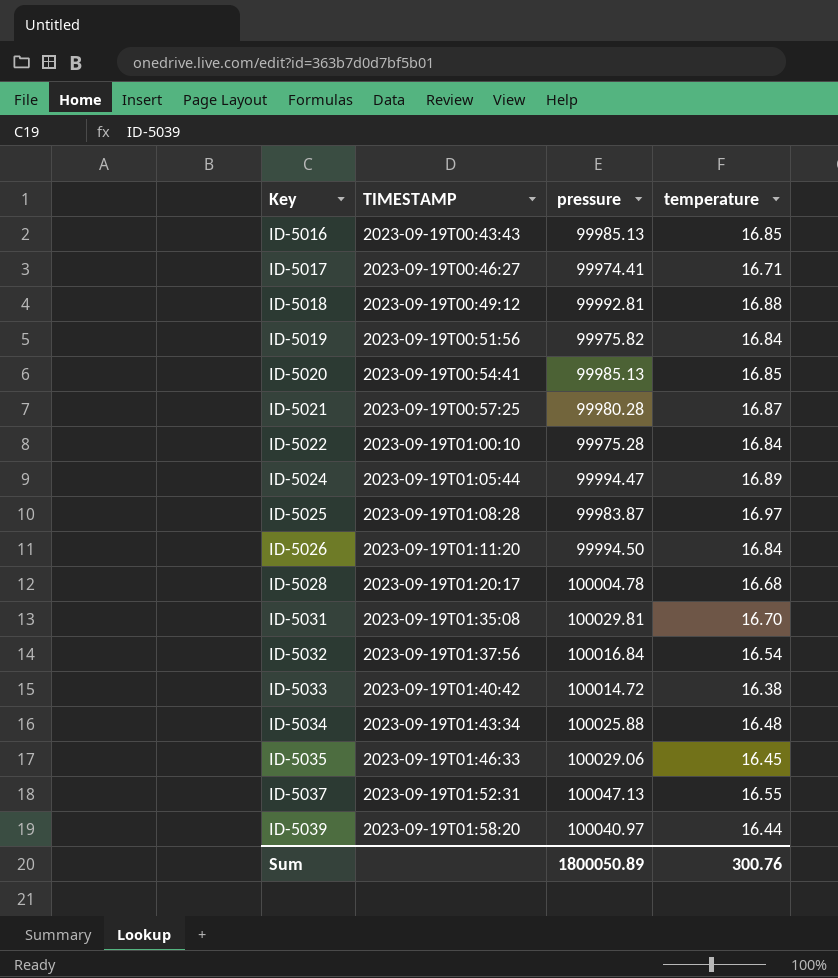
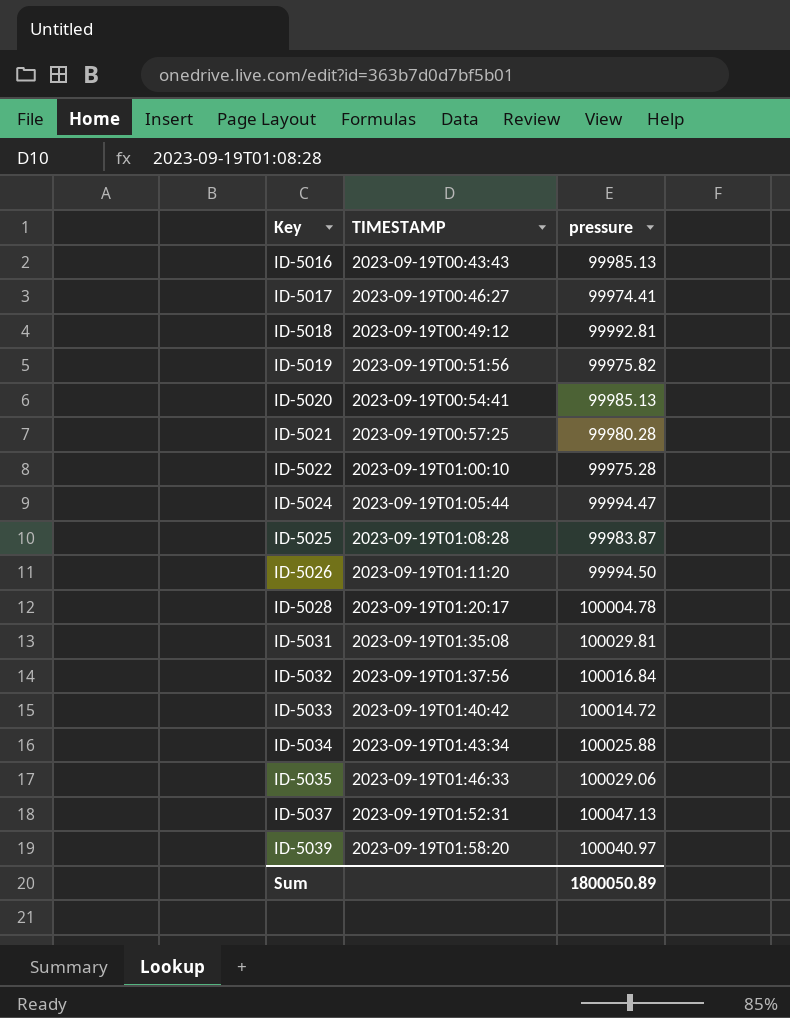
column temperature | position: 4 -> none

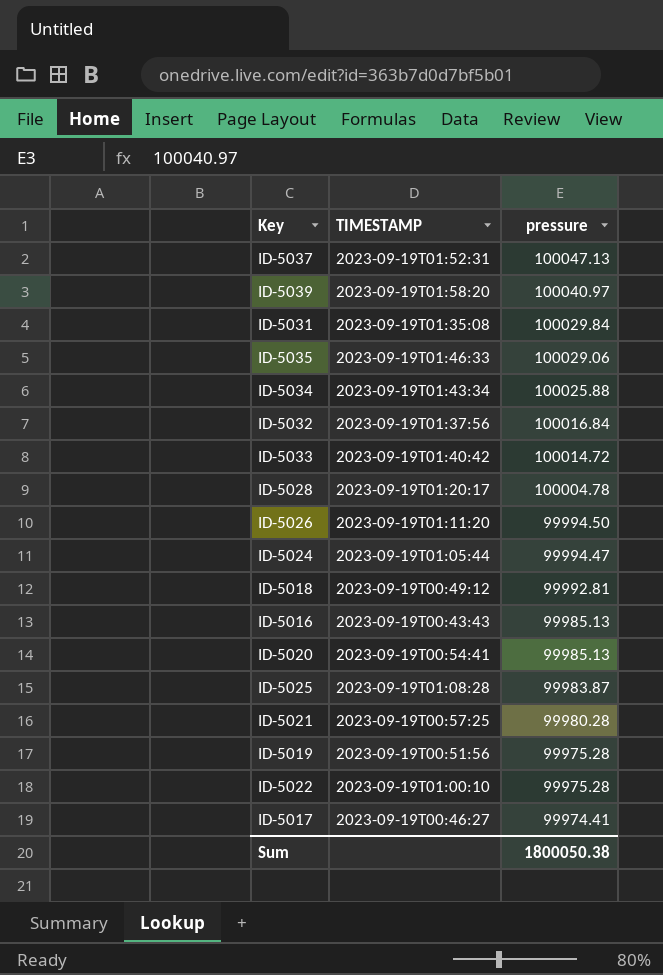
row order: Key ascending -> pressure descending
ID-5031 | pressure: 100029.81 -> 100029.84
ID-5019 | pressure: 99975.82 -> 99975.28
Sum | pressure: 1800050.89 -> 1800050.38

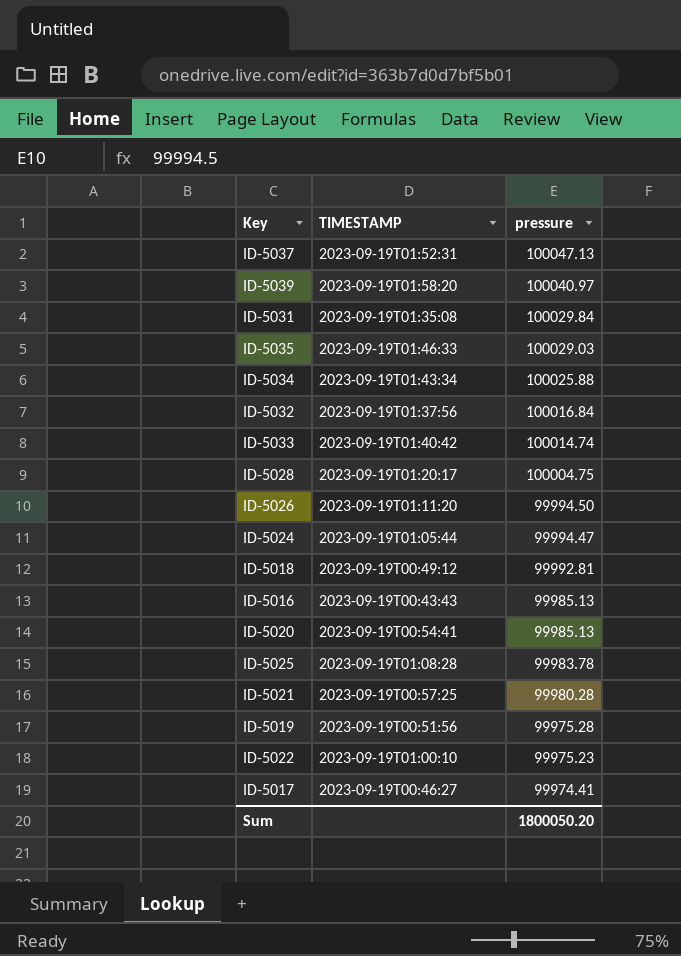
ID-5035 | pressure: 100029.06 -> 100029.03
ID-5033 | pressure: 100014.72 -> 100014.74
ID-5028 | pressure: 100004.78 -> 100004.75
ID-5025 | pressure: 99983.87 -> 99983.78
ID-5022 | pressure: 99975.28 -> 99975.23
Sum | pressure: 1800050.38 -> 1800050.20

